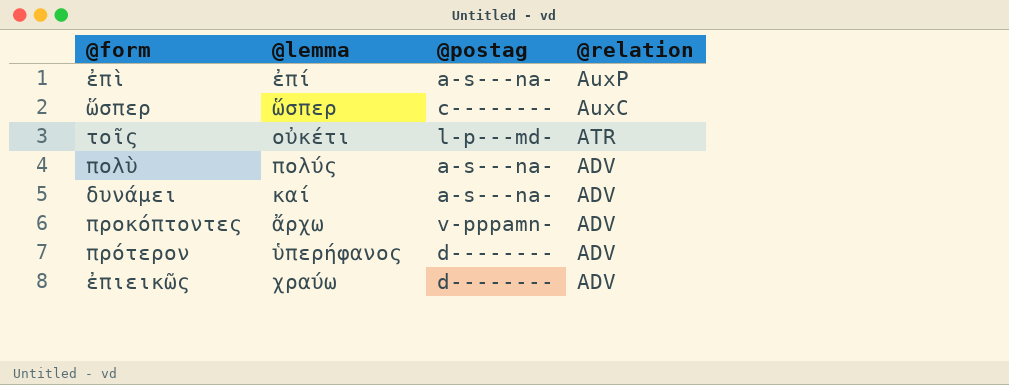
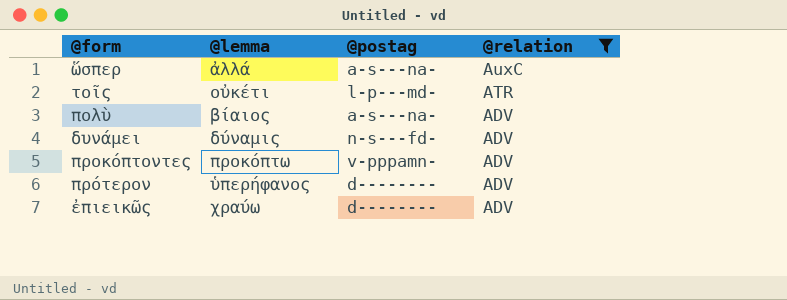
filter: none -> @relation != AuxP
ὥσπερ | @lemma: ὥσπερ -> ἀλλά
ὥσπερ | @postag: c-------- -> a-s---na-
πολὺ | @lemma: πολύς -> βίαιος
δυνάμει | @lemma: καί -> δύναμις
δυνάμει | @postag: a-s---na- -> n-s---fd-
προκόπτοντες | @lemma: ἄρχω -> προκόπτω

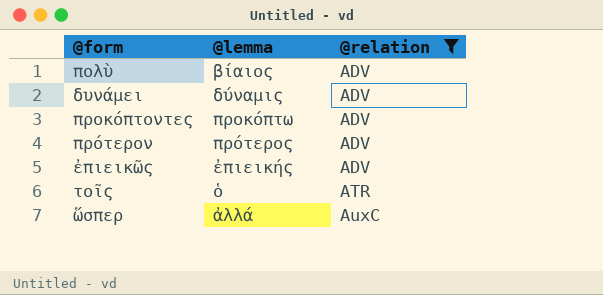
row order: @relation descending -> @relation ascending
column @postag | position: 3 -> none
πρότερον | @lemma: ὑπερήφανος -> πρότερος
ἐπιεικῶς | @lemma: χραύω -> ἐπιεικής
τοῖς | @lemma: οὐκέτι -> ὁ

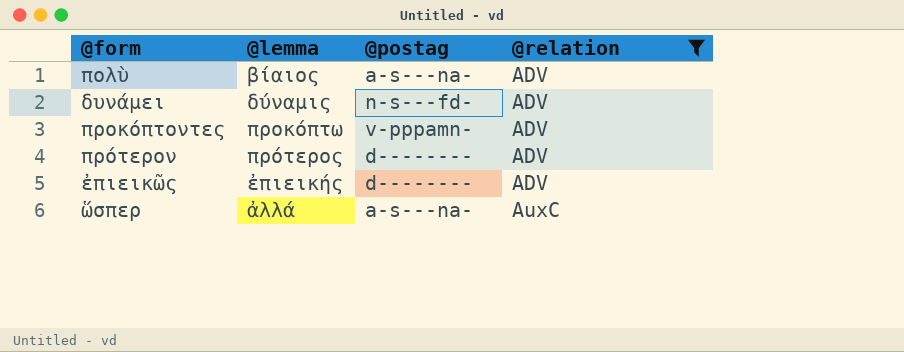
column @postag | position: none -> 3
row τοῖς: ὁ | ATR -> none

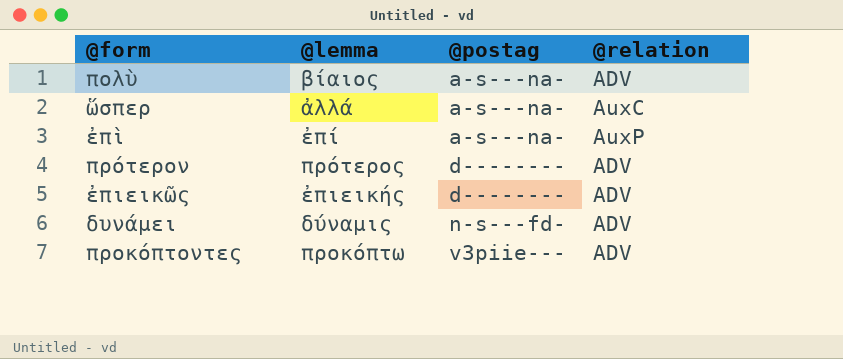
filter: @relation != AuxP -> none
row order: @relation ascending -> @postag ascending
προκόπτοντες | @postag: v-pppamn- -> v3piie---

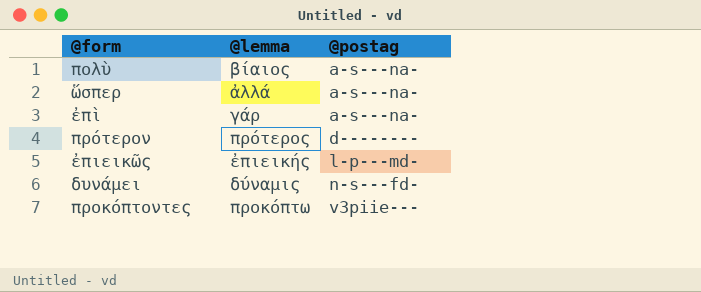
column @relation | position: 4 -> none
ἐπὶ | @lemma: ἐπί -> γάρ
ἐπιεικῶς | @postag: d-------- -> l-p---md-

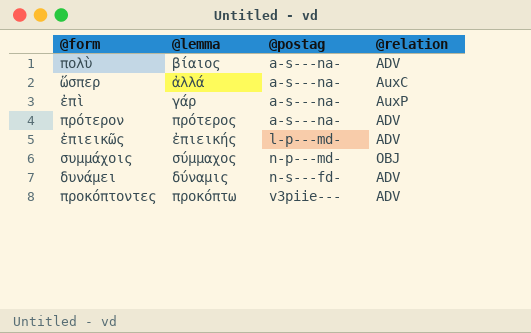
column @relation | position: none -> 4
πρότερον | @postag: d-------- -> a-s---na-
row συμμάχοις: none -> σύμμαχος | n-p---md- | OBJ

